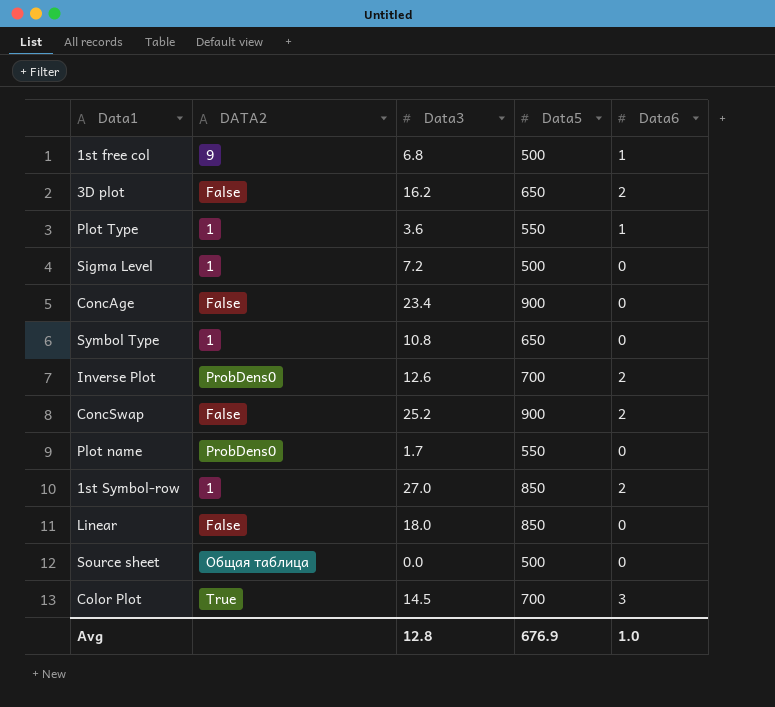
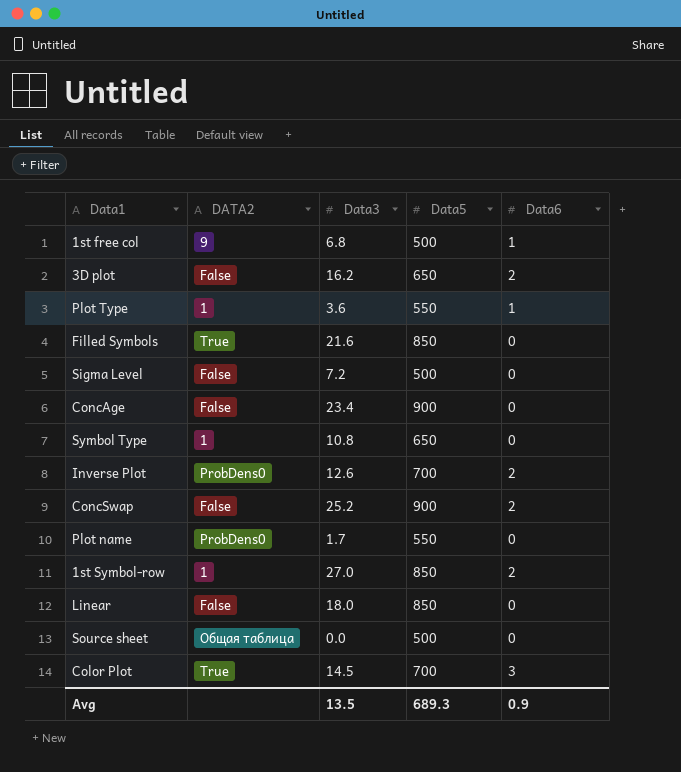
row Filled Symbols: none -> True | 21.6 | 850 | 0
Sigma Level | DATA2: 1 -> False
Avg | Data3: 12.8 -> 13.5
Avg | Data5: 676.9 -> 689.3
Avg | Data6: 1.0 -> 0.9

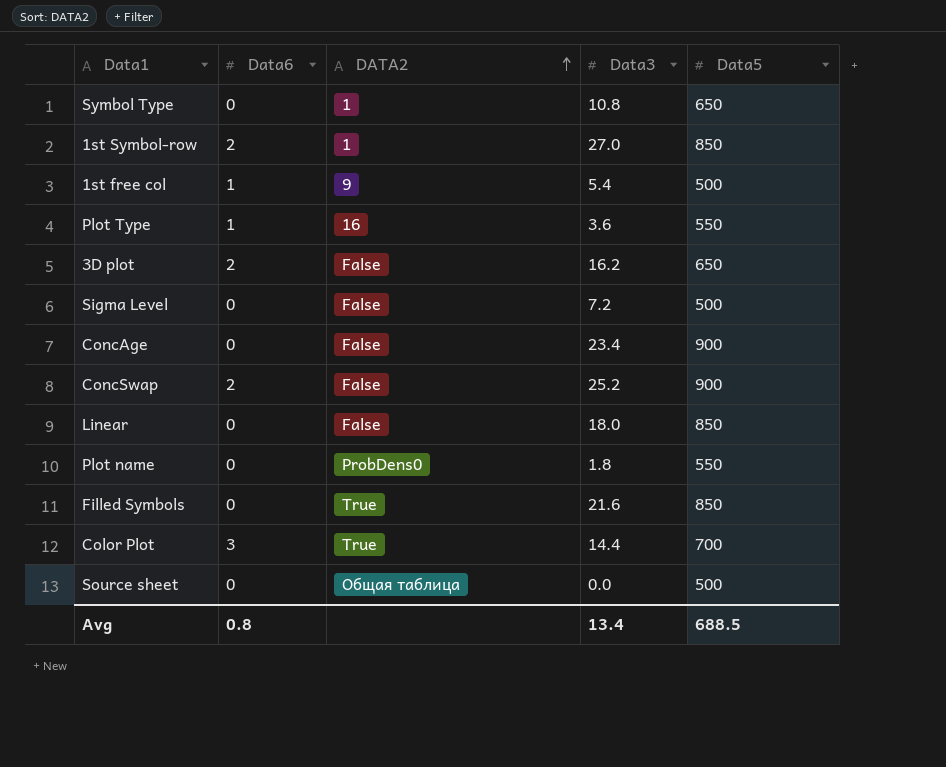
row order: none -> DATA2 ascending
column Data6 | position: 5 -> 2
row Inverse Plot: ProbDens0 | 12.6 | 700 | 2 -> none
1st free col | Data3: 6.8 -> 5.4
Plot Type | DATA2: 1 -> 16
Plot name | Data3: 1.7 -> 1.8
Color Plot | Data3: 14.5 -> 14.4
Avg | Data6: 0.9 -> 0.8
Avg | Data3: 13.5 -> 13.4
Avg | Data5: 689.3 -> 688.5

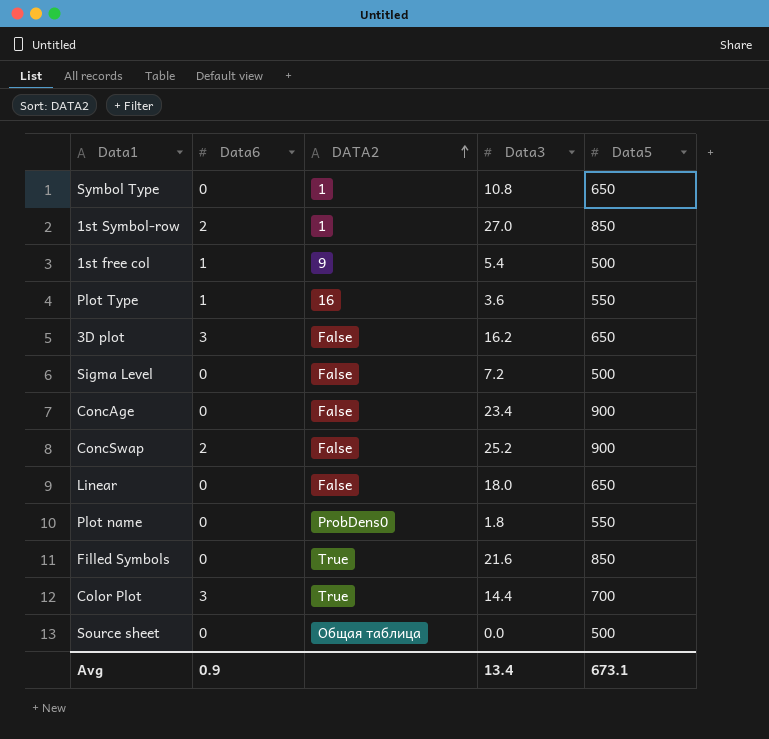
3D plot | Data6: 2 -> 3
Linear | Data5: 850 -> 650
Avg | Data6: 0.8 -> 0.9
Avg | Data5: 688.5 -> 673.1

